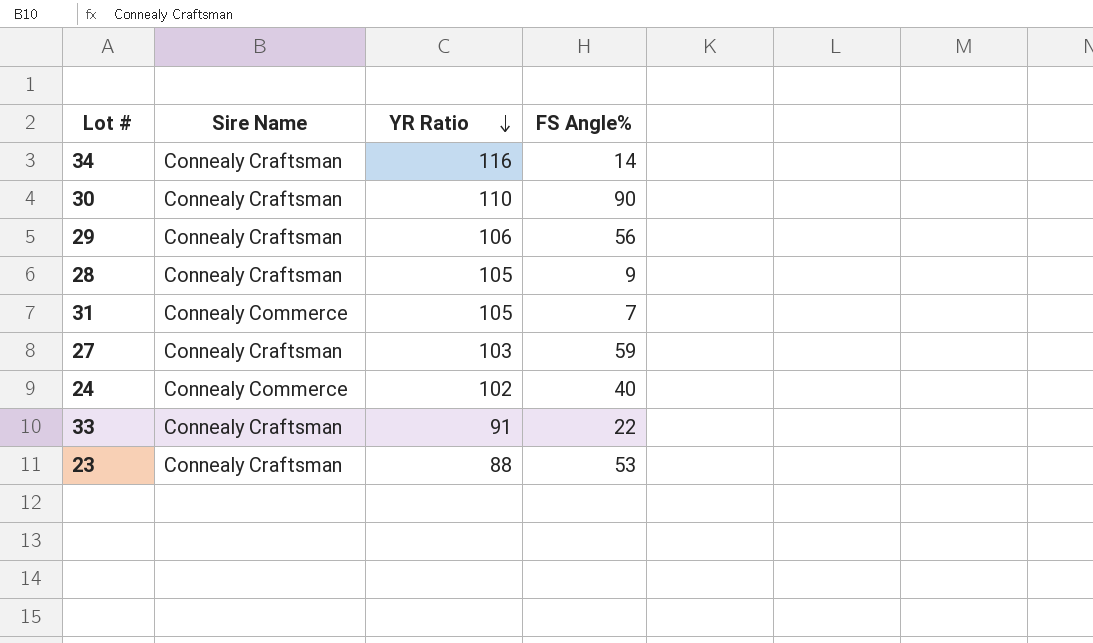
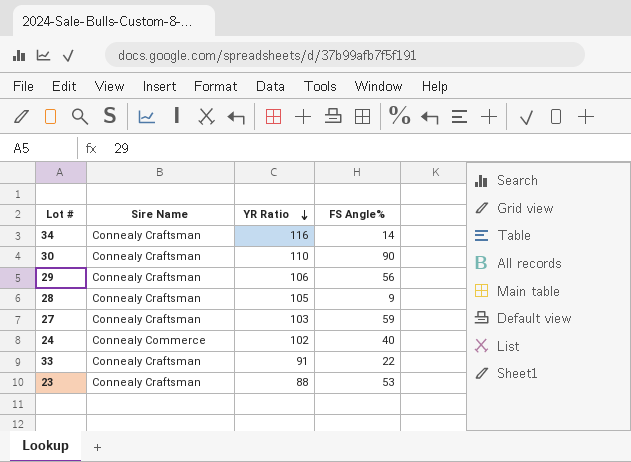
row 31: Connealy Commerce | 105 | 7 -> none

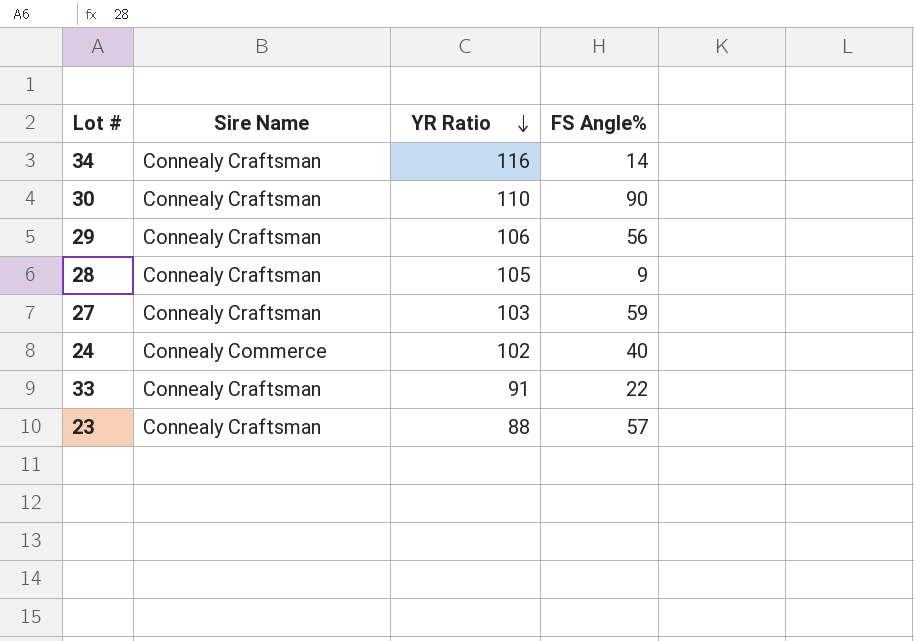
23 | FS Angle%: 53 -> 57

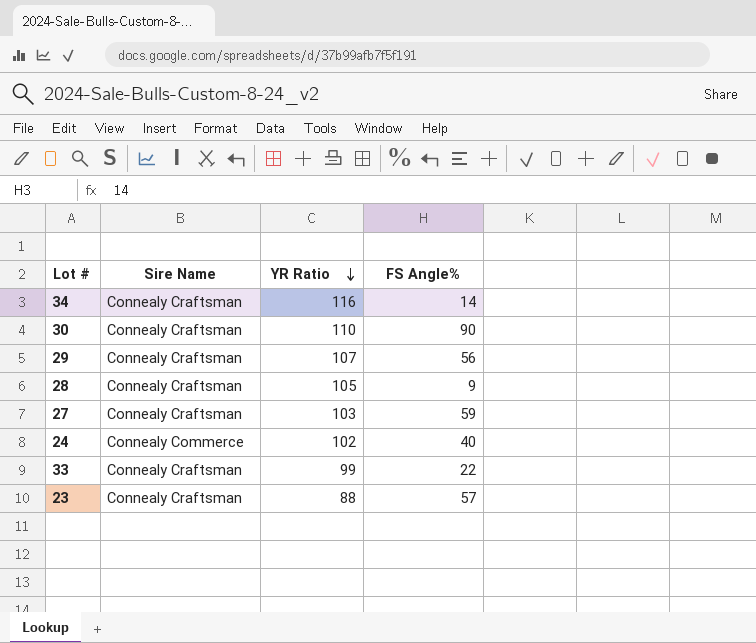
29 | YR Ratio: 106 -> 107
33 | YR Ratio: 91 -> 99

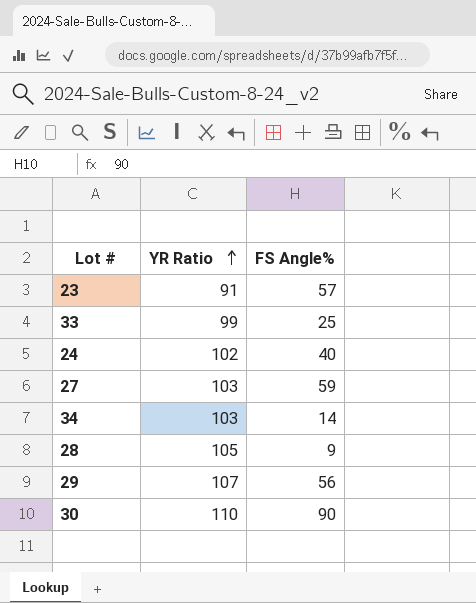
row order: YR Ratio descending -> YR Ratio ascending
column Sire Name | position: 2 -> none
23 | YR Ratio: 88 -> 91
33 | FS Angle%: 22 -> 25
34 | YR Ratio: 116 -> 103

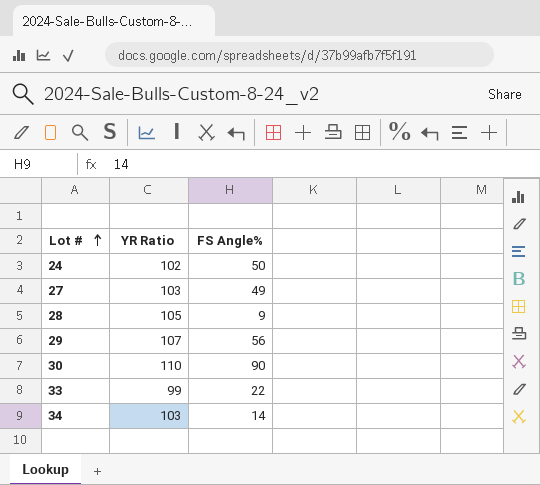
row order: YR Ratio ascending -> Lot # ascending
row 23: 91 | 57 -> none
24 | FS Angle%: 40 -> 50
27 | FS Angle%: 59 -> 49
33 | FS Angle%: 25 -> 22

